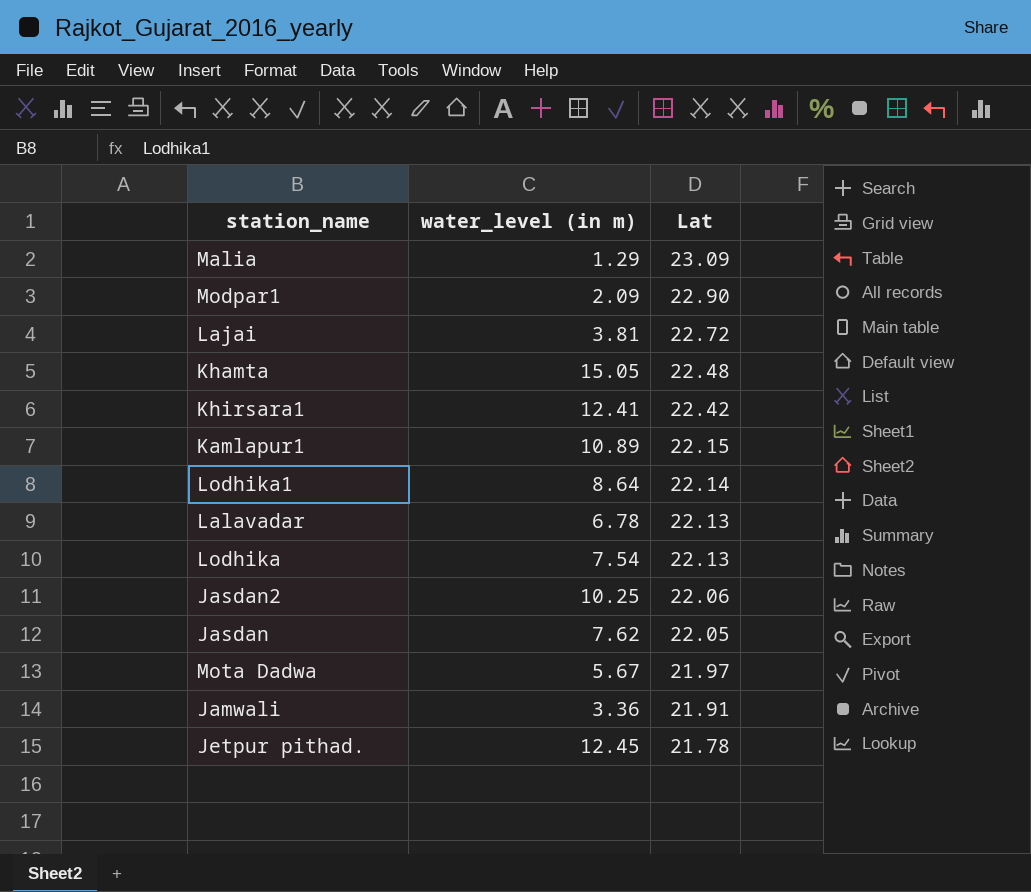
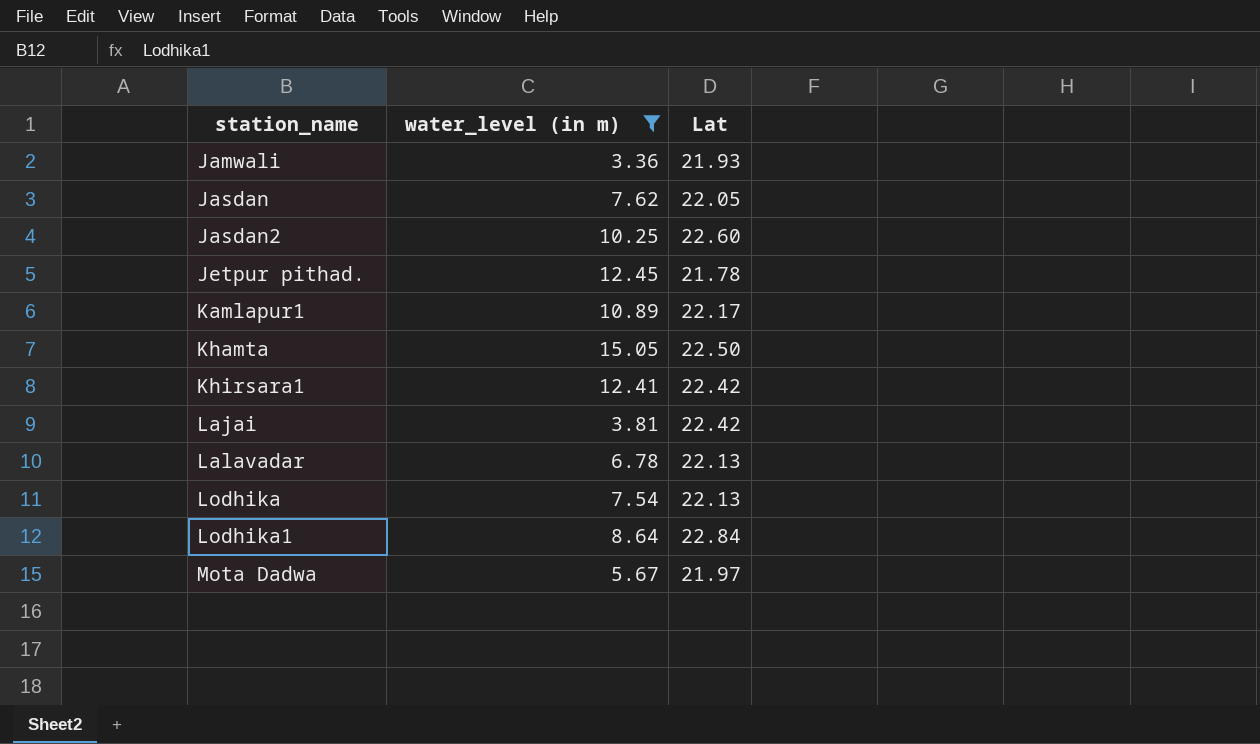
filter: none -> water_level (in m) >= 3.36
row order: Lat descending -> station_name ascending
Jamwali | Lat: 21.91 -> 21.93
Jasdan2 | Lat: 22.06 -> 22.60
Kamlapur1 | Lat: 22.15 -> 22.17
Khamta | Lat: 22.48 -> 22.50
Lajai | Lat: 22.72 -> 22.42
Lodhika1 | Lat: 22.14 -> 22.84

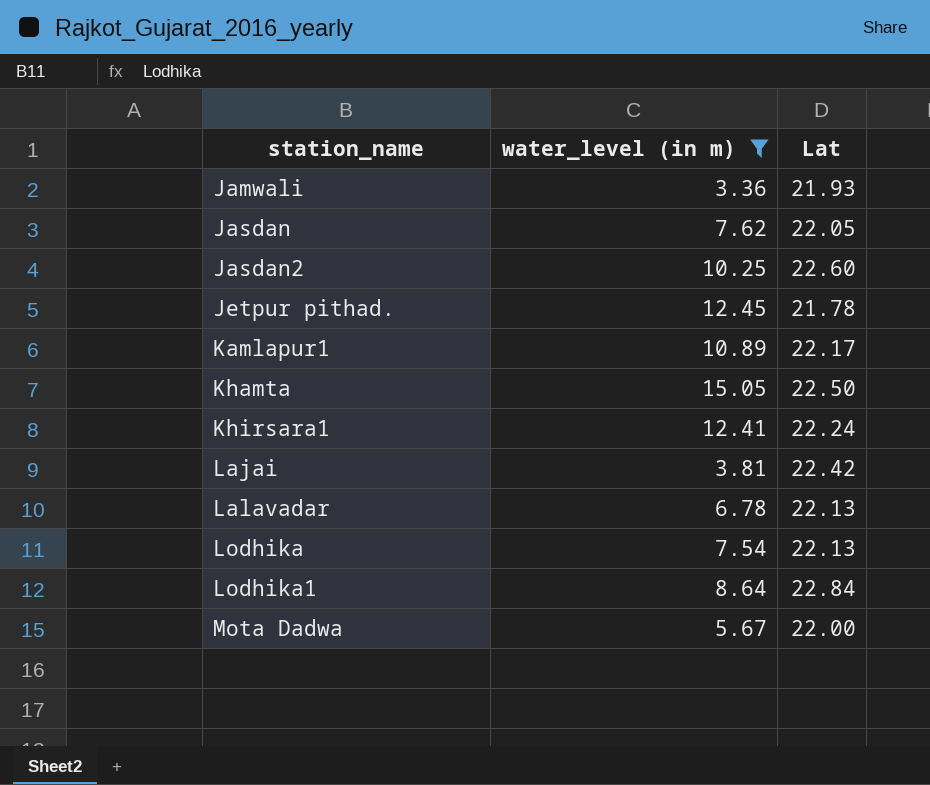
Khirsara1 | Lat: 22.42 -> 22.24
Mota Dadwa | Lat: 21.97 -> 22.00

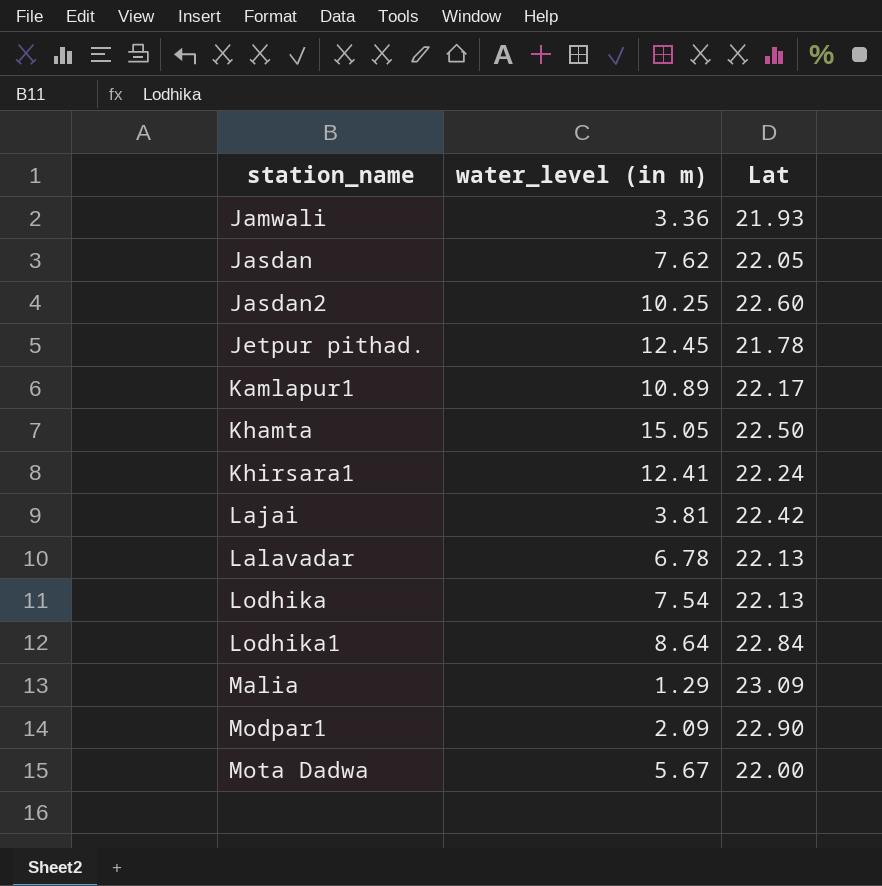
filter: water_level (in m) >= 3.36 -> none

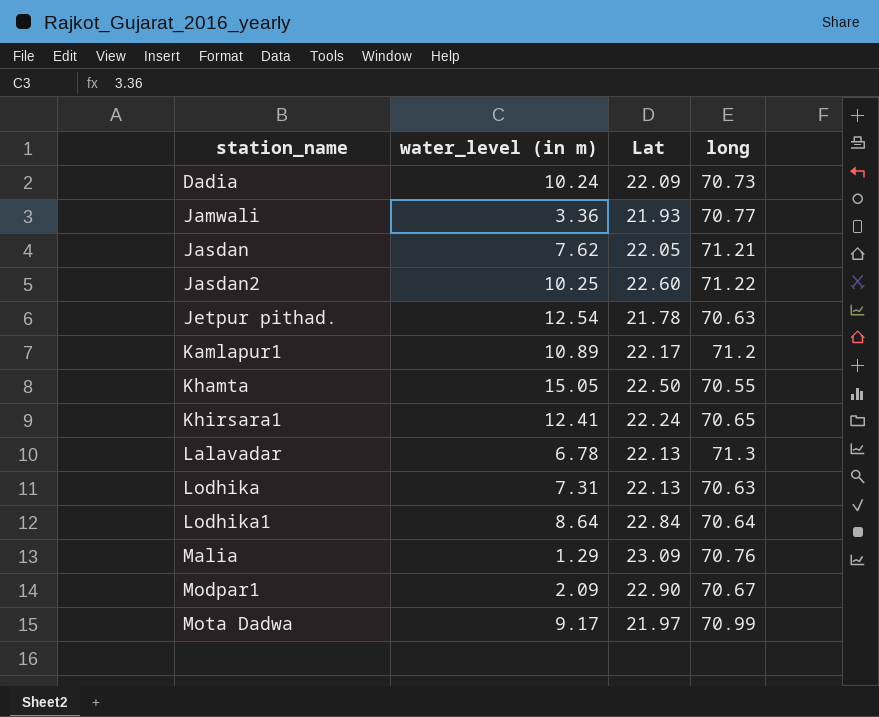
column long | position: none -> 4
row Lajai: 3.81 | 22.42 -> none
row Dadia: none -> 10.24 | 22.09 | 70.73
Jetpur pithad. | water_level (in m): 12.45 -> 12.54
Lodhika | water_level (in m): 7.54 -> 7.31
Mota Dadwa | water_level (in m): 5.67 -> 9.17
Mota Dadwa | Lat: 22.00 -> 21.97

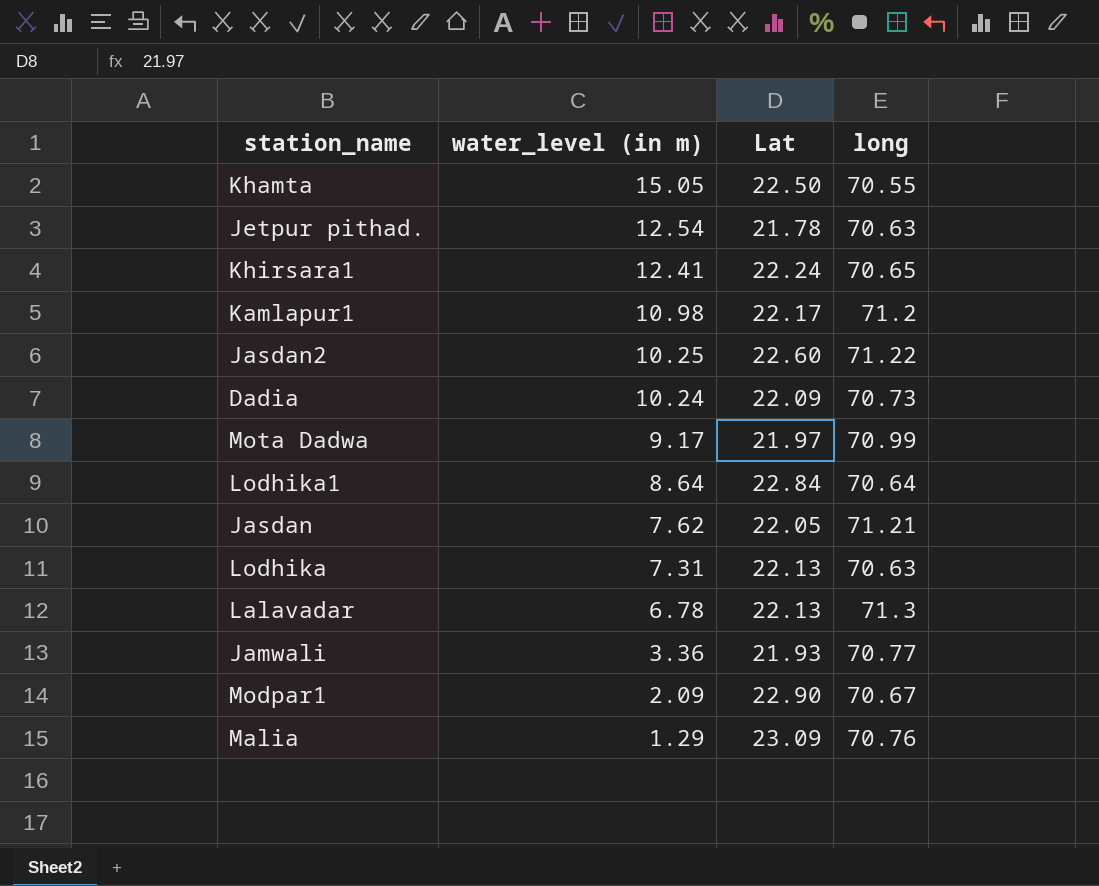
row order: station_name ascending -> water_level (in m) descending
Kamlapur1 | water_level (in m): 10.89 -> 10.98

